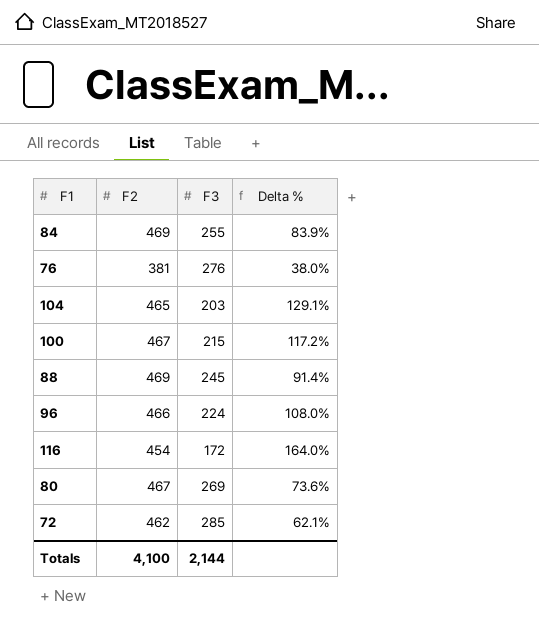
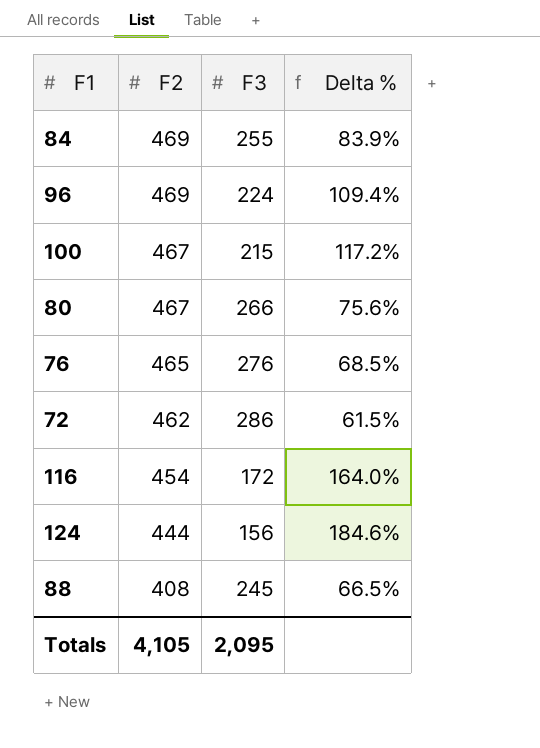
row order: none -> F2 descending
row 104: 465 | 203 | 129.1% -> none
96 | F2: 466 -> 469
96 | Delta %: 108.0% -> 109.4%
80 | F3: 269 -> 266
80 | Delta %: 73.6% -> 75.6%
76 | F2: 381 -> 465
76 | Delta %: 38.0% -> 68.5%
72 | F3: 285 -> 286
72 | Delta %: 62.1% -> 61.5%
row 124: none -> 444 | 156 | 184.6%
88 | F2: 469 -> 408
88 | Delta %: 91.4% -> 66.5%
Totals | F2: 4,100 -> 4,105
Totals | F3: 2,144 -> 2,095

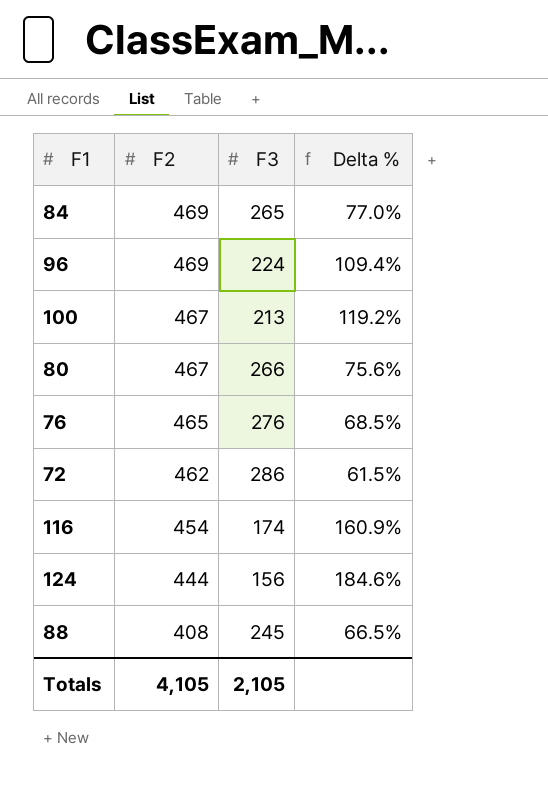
84 | F3: 255 -> 265
84 | Delta %: 83.9% -> 77.0%
100 | F3: 215 -> 213
100 | Delta %: 117.2% -> 119.2%
116 | F3: 172 -> 174
116 | Delta %: 164.0% -> 160.9%
Totals | F3: 2,095 -> 2,105

